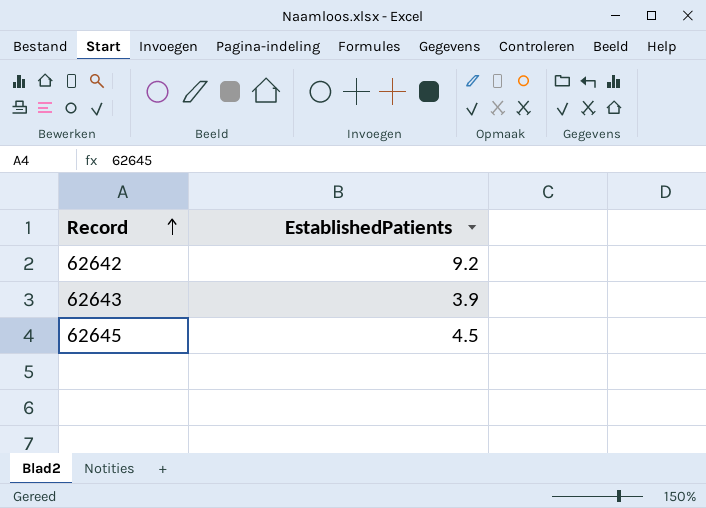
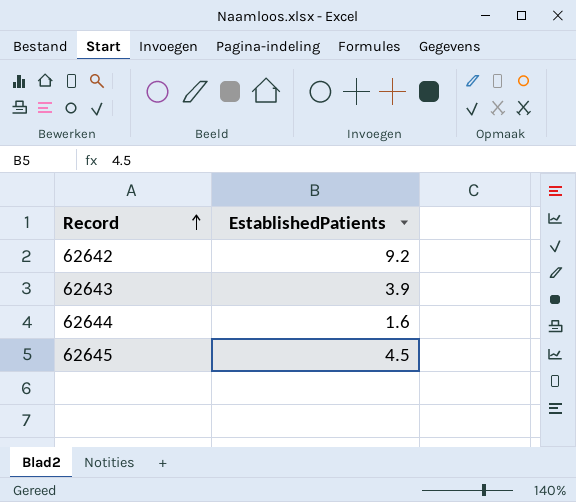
row 62644: none -> 1.6

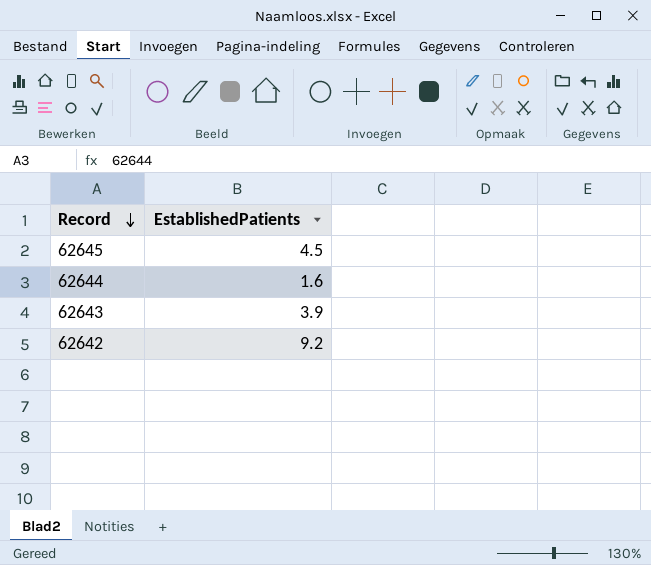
row order: Record ascending -> Record descending

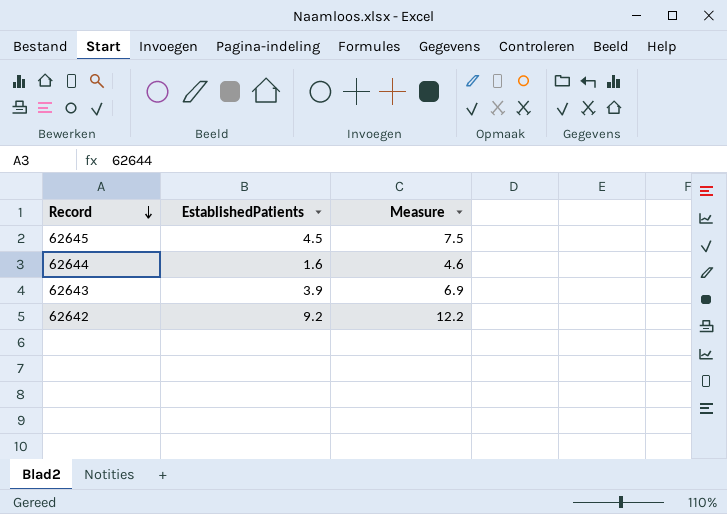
column Measure | formula: none -> [EstablishedPatients] + 3

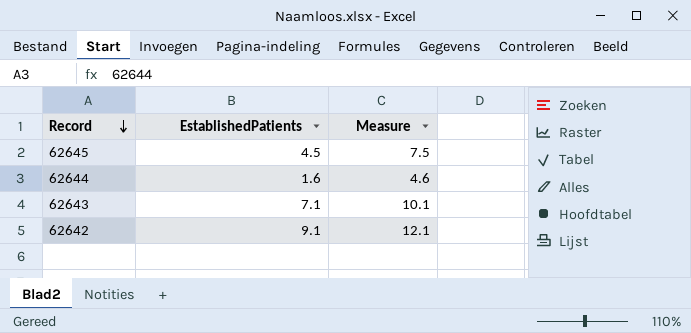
62643 | EstablishedPatients: 3.9 -> 7.1
62643 | Measure: 6.9 -> 10.1
62642 | EstablishedPatients: 9.2 -> 9.1
62642 | Measure: 12.2 -> 12.1

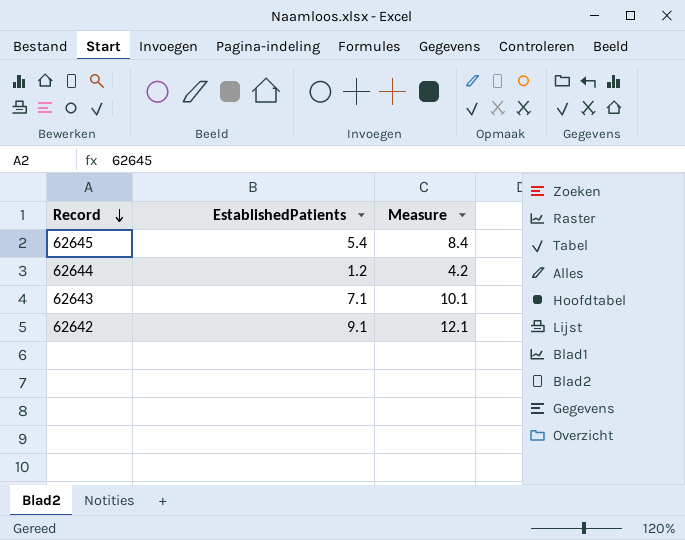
62645 | EstablishedPatients: 4.5 -> 5.4
62645 | Measure: 7.5 -> 8.4
62644 | EstablishedPatients: 1.6 -> 1.2
62644 | Measure: 4.6 -> 4.2

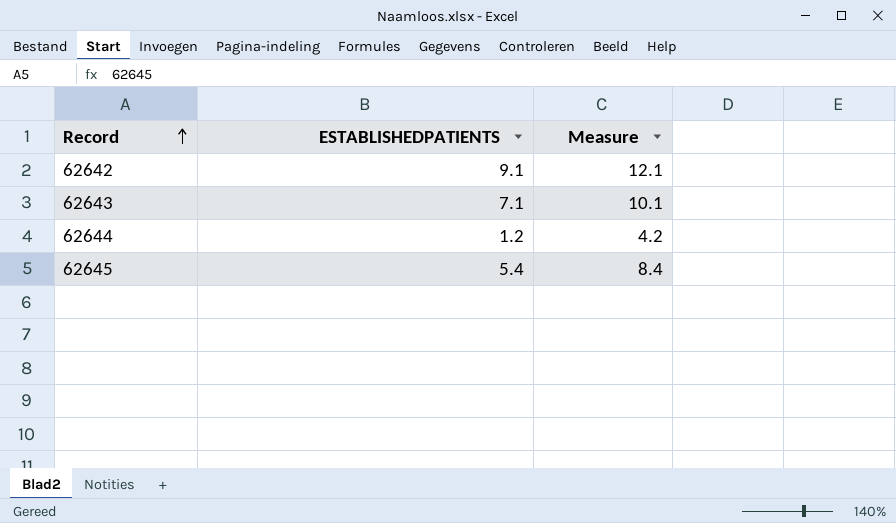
row order: Record descending -> Record ascending
column name: EstablishedPatients -> ESTABLISHEDPATIENTS

